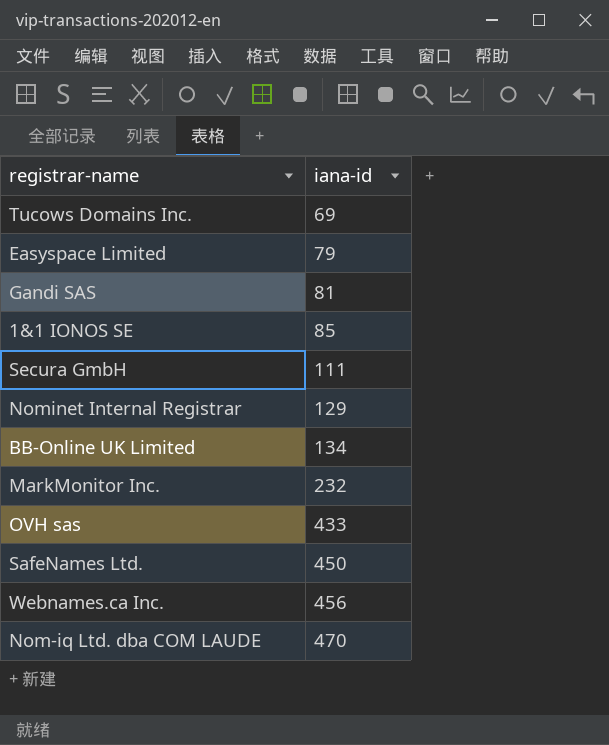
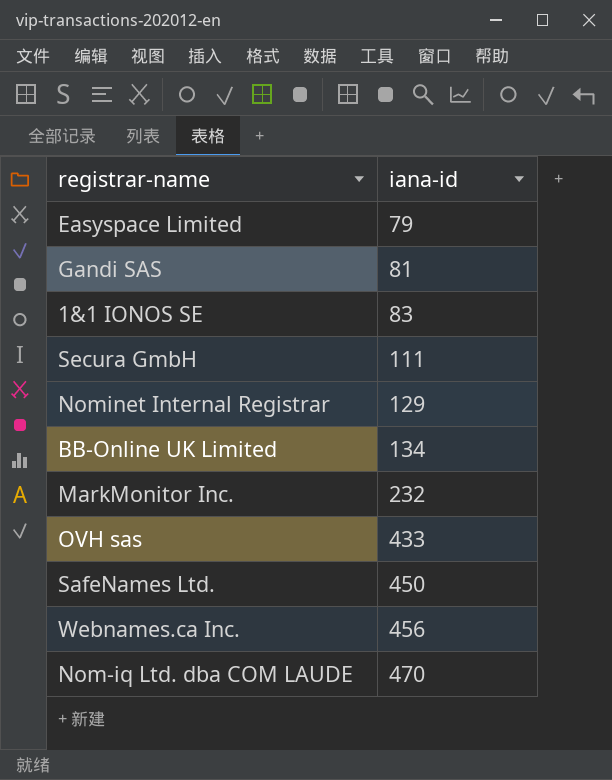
row Tucows Domains Inc.: 69 -> none
1&1 IONOS SE | iana-id: 85 -> 83

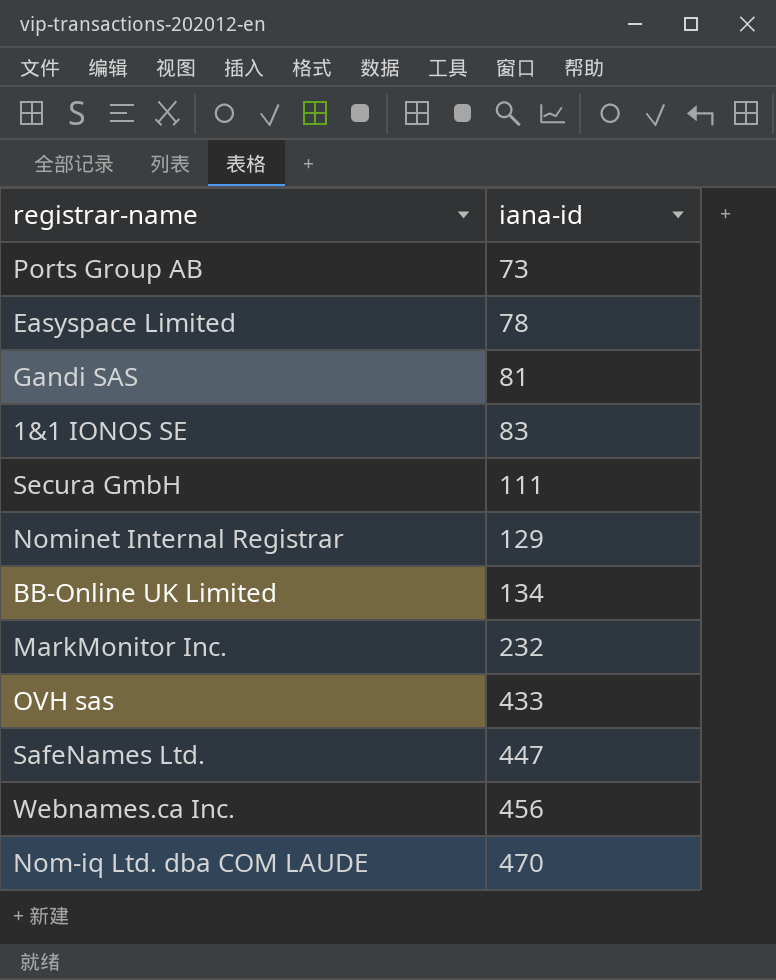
row Ports Group AB: none -> 73
Easyspace Limited | iana-id: 79 -> 78
SafeNames Ltd. | iana-id: 450 -> 447

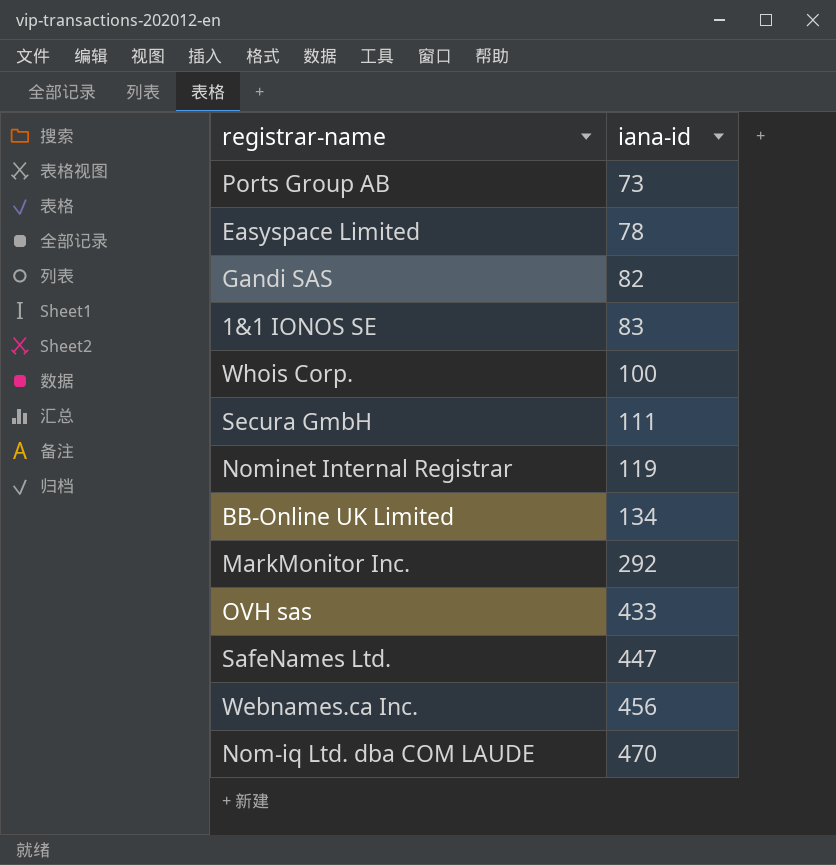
Gandi SAS | iana-id: 81 -> 82
row Whois Corp.: none -> 100
Nominet Internal Registrar | iana-id: 129 -> 119
MarkMonitor Inc. | iana-id: 232 -> 292

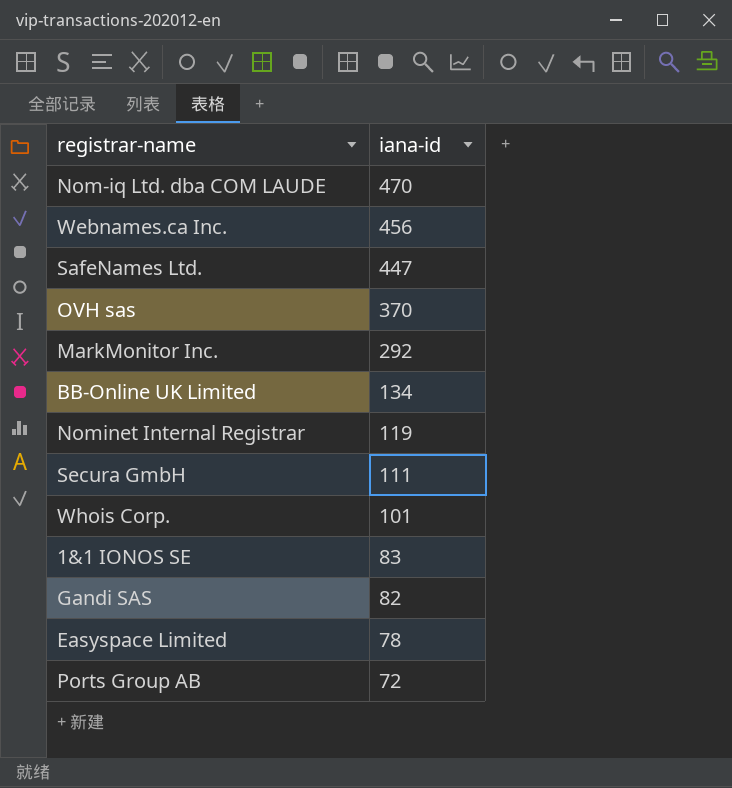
row order: iana-id ascending -> iana-id descending
OVH sas | iana-id: 433 -> 370
Whois Corp. | iana-id: 100 -> 101
Ports Group AB | iana-id: 73 -> 72

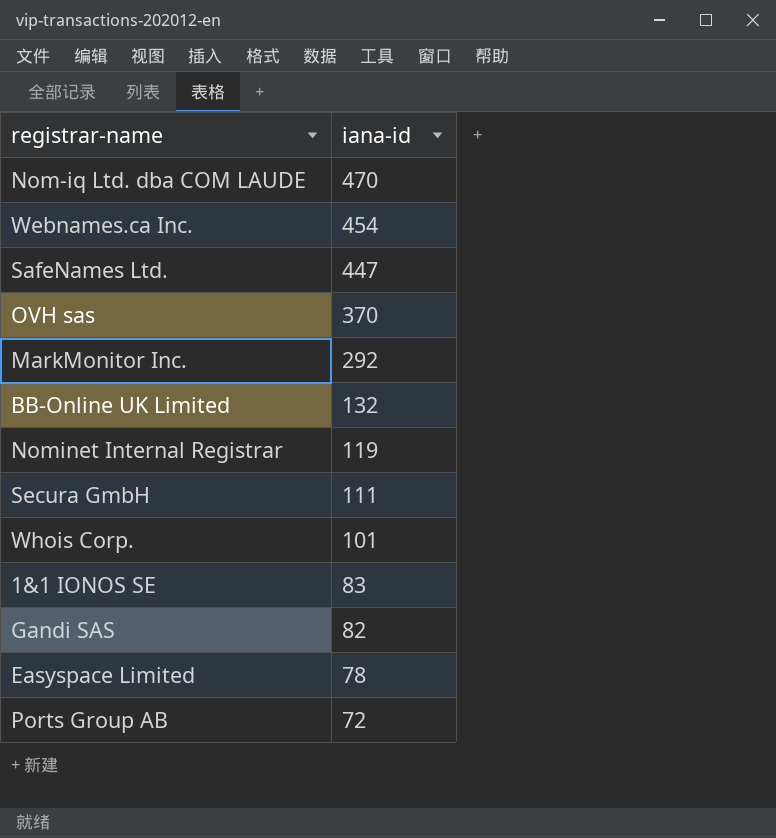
Webnames.ca Inc. | iana-id: 456 -> 454
BB-Online UK Limited | iana-id: 134 -> 132

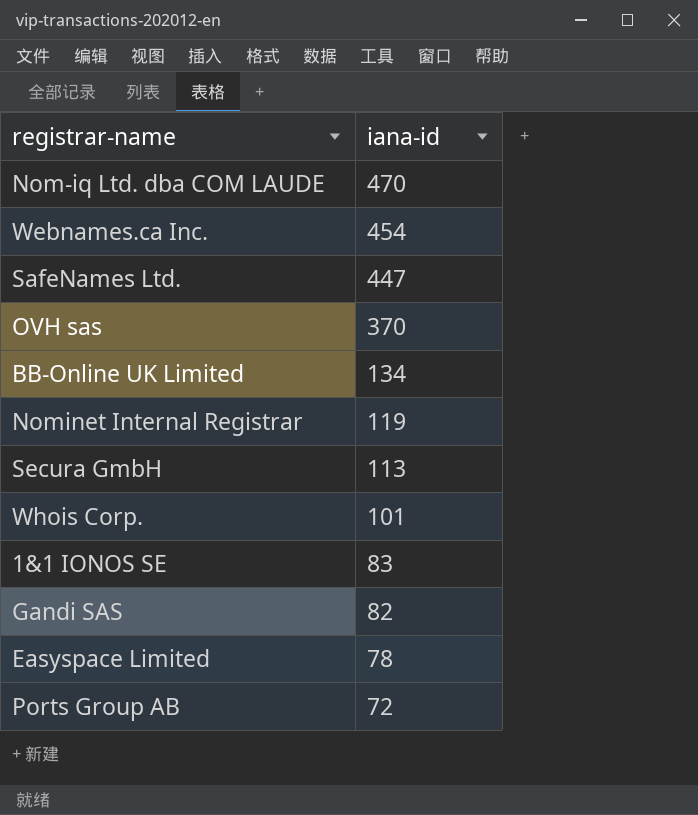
row MarkMonitor Inc.: 292 -> none
BB-Online UK Limited | iana-id: 132 -> 134
Secura GmbH | iana-id: 111 -> 113

